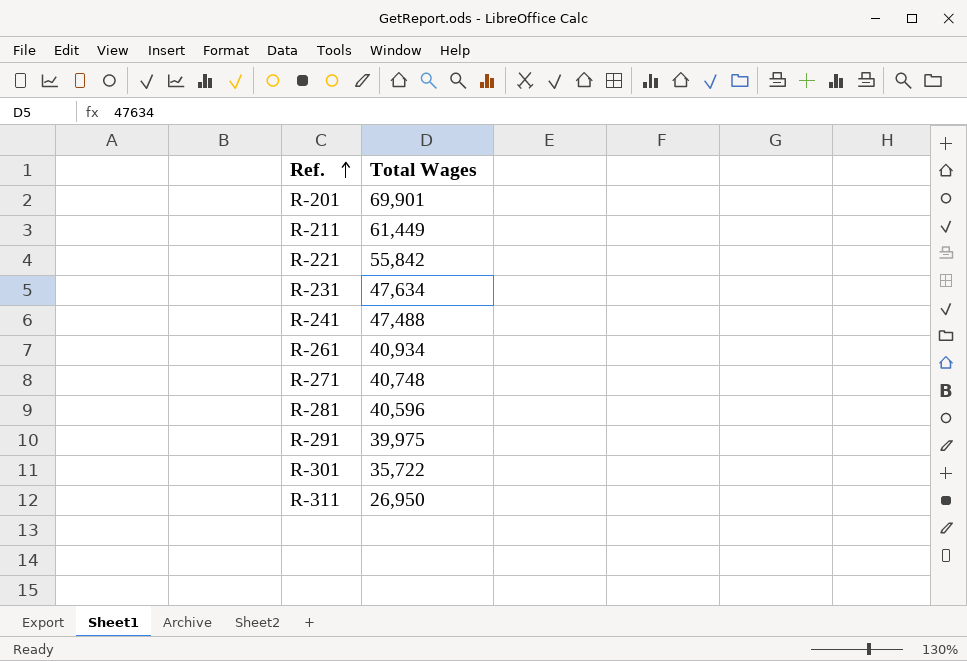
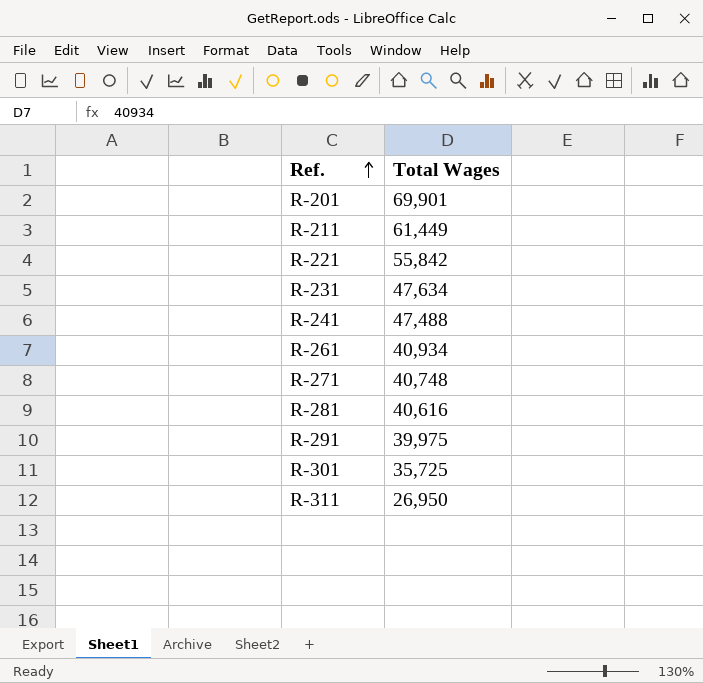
R-281 | Total Wages: 40,596 -> 40,616
R-301 | Total Wages: 35,722 -> 35,725

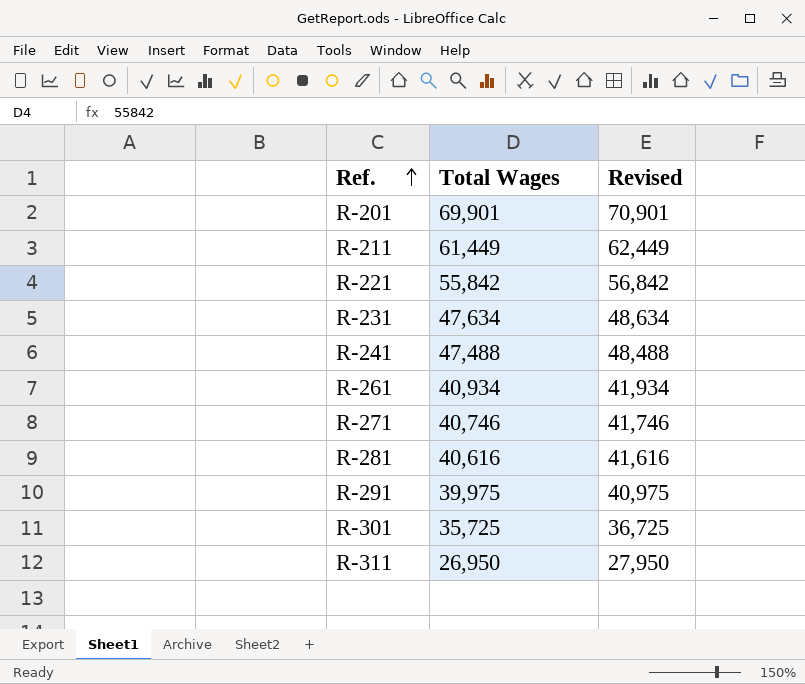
column Revised | formula: none -> [Total Wages] + 1000
R-271 | Total Wages: 40,748 -> 40,746

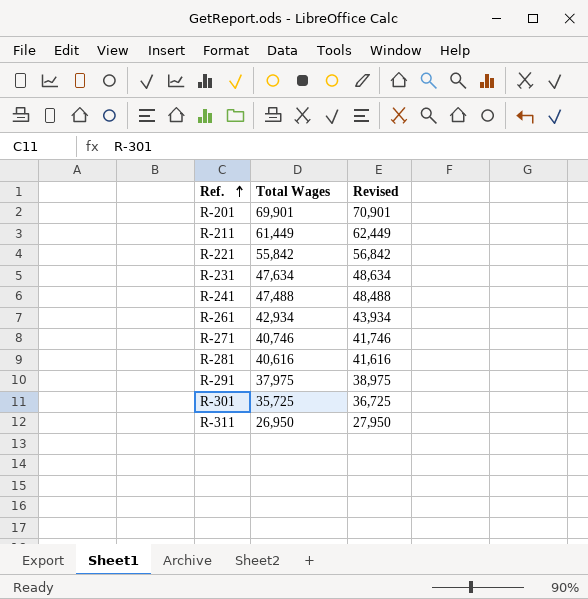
R-261 | Total Wages: 40,934 -> 42,934
R-261 | Revised: 41,934 -> 43,934
R-291 | Total Wages: 39,975 -> 37,975
R-291 | Revised: 40,975 -> 38,975

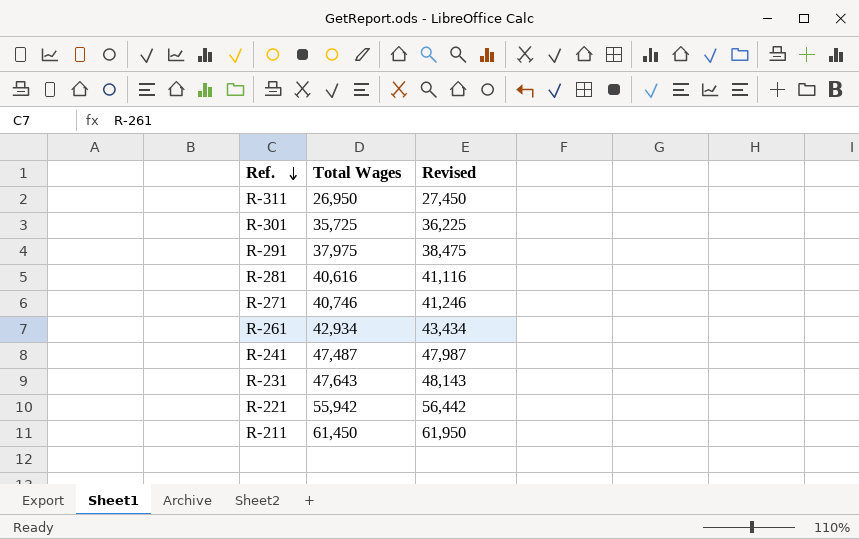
row order: Ref. ascending -> Ref. descending
column Revised | formula: [Total Wages] + 1000 -> [Total Wages] + 500
row R-201: 69,901 | 70,901 -> none
R-241 | Total Wages: 47,488 -> 47,487
R-231 | Total Wages: 47,634 -> 47,643
R-221 | Total Wages: 55,842 -> 55,942
R-211 | Total Wages: 61,449 -> 61,450

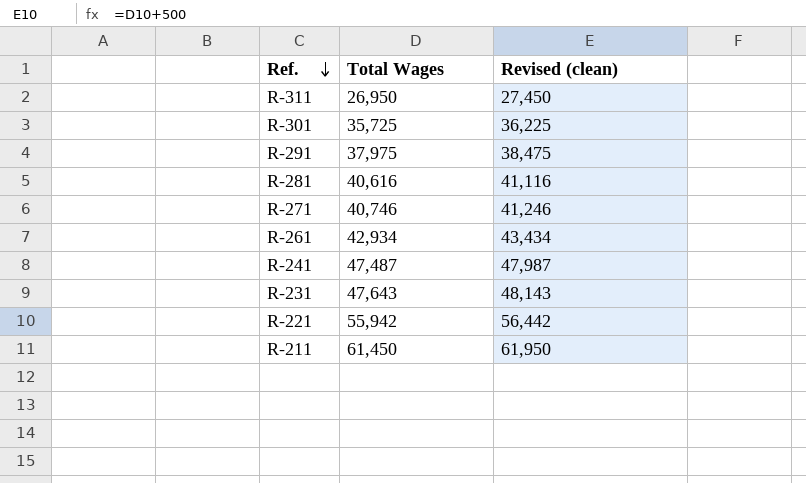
column name: Revised -> Revised (clean)

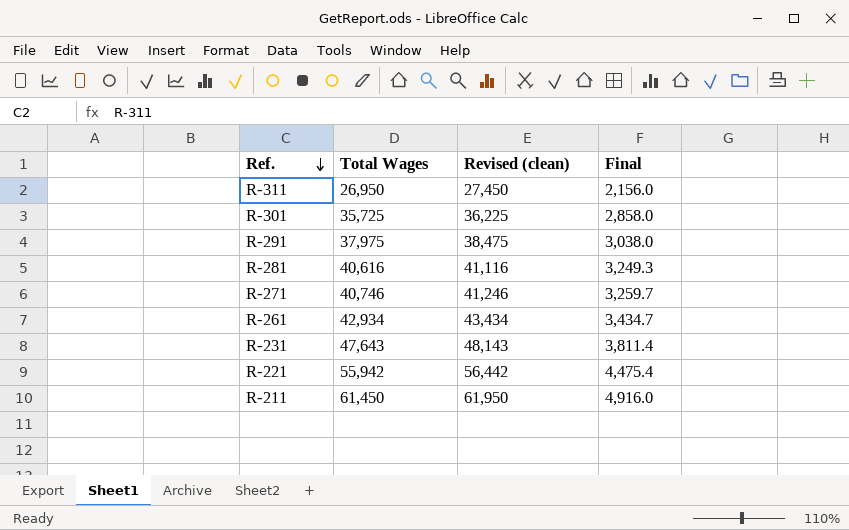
column Final | formula: none -> [Total Wages] * 0.08
row R-241: 47,487 | 47,987 -> none

